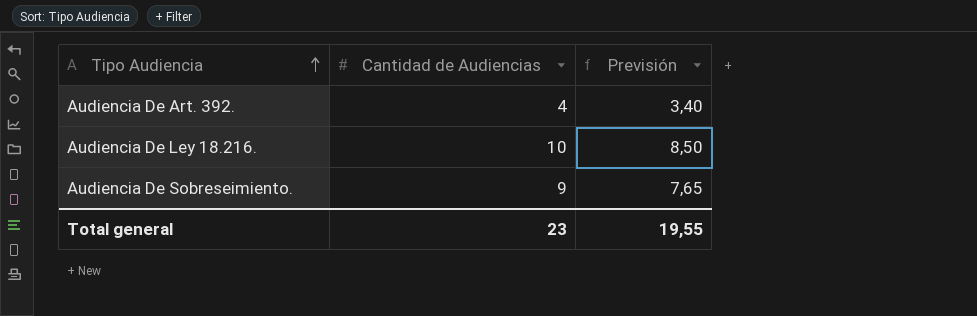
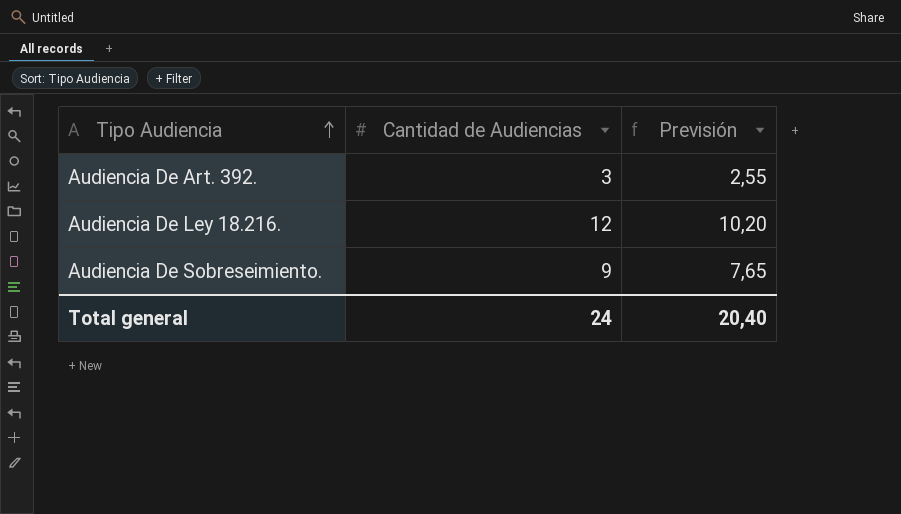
Audiencia De Art. 392. | Cantidad de Audiencias: 4 -> 3
Audiencia De Art. 392. | Previsión: 3,40 -> 2,55
Audiencia De Ley 18.216. | Cantidad de Audiencias: 10 -> 12
Audiencia De Ley 18.216. | Previsión: 8,50 -> 10,20
Total general | Cantidad de Audiencias: 23 -> 24
Total general | Previsión: 19,55 -> 20,40

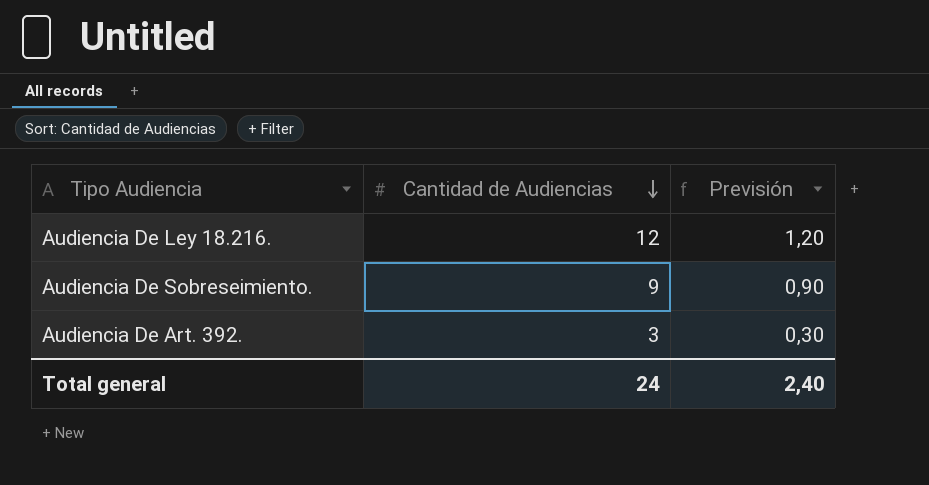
row order: Tipo Audiencia ascending -> Cantidad de Audiencias descending
column Previsión | formula: [Cantidad de Audiencias] * 0,85 -> [Cantidad de Audiencias] * 0,1
Total general | Previsión: 20,40 -> 2,40

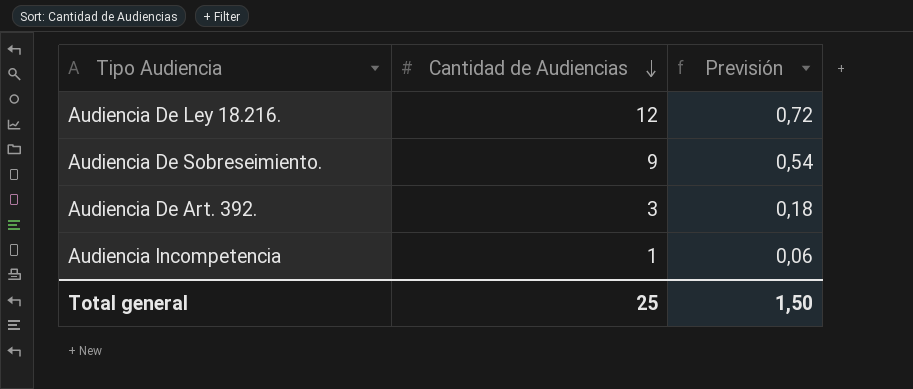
column Previsión | formula: [Cantidad de Audiencias] * 0,1 -> [Cantidad de Audiencias] * 0,06
row Audiencia Incompetencia: none -> 1 | 0,06
Total general | Cantidad de Audiencias: 24 -> 25
Total general | Previsión: 2,40 -> 1,50

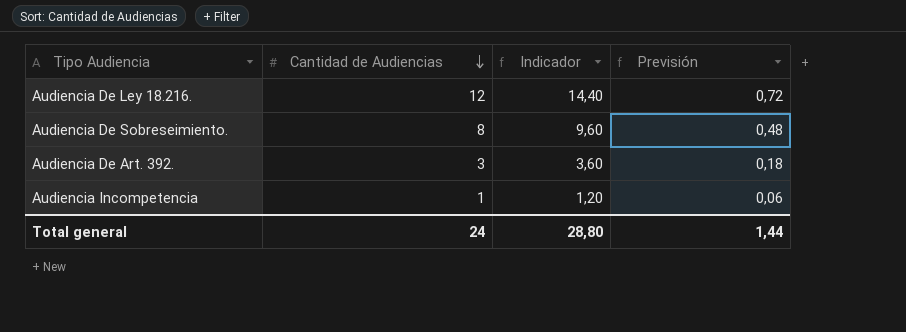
column Indicador | formula: none -> [Cantidad de Audiencias] * 1,2
Audiencia De Sobreseimiento. | Cantidad de Audiencias: 9 -> 8
Audiencia De Sobreseimiento. | Previsión: 0,54 -> 0,48
Total general | Cantidad de Audiencias: 25 -> 24
Total general | Previsión: 1,50 -> 1,44

